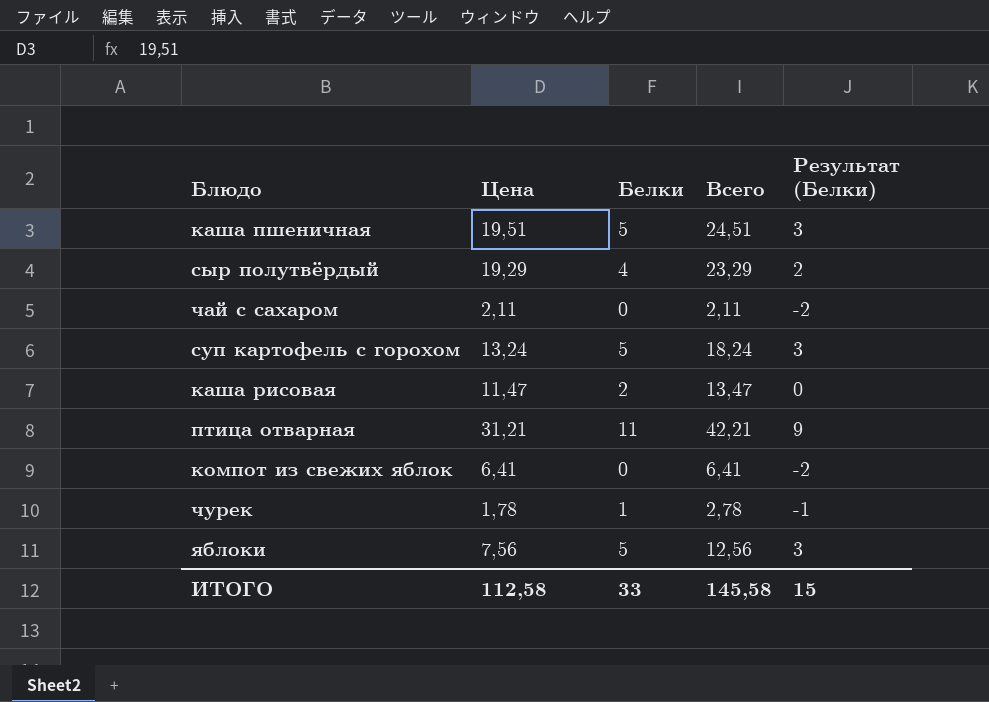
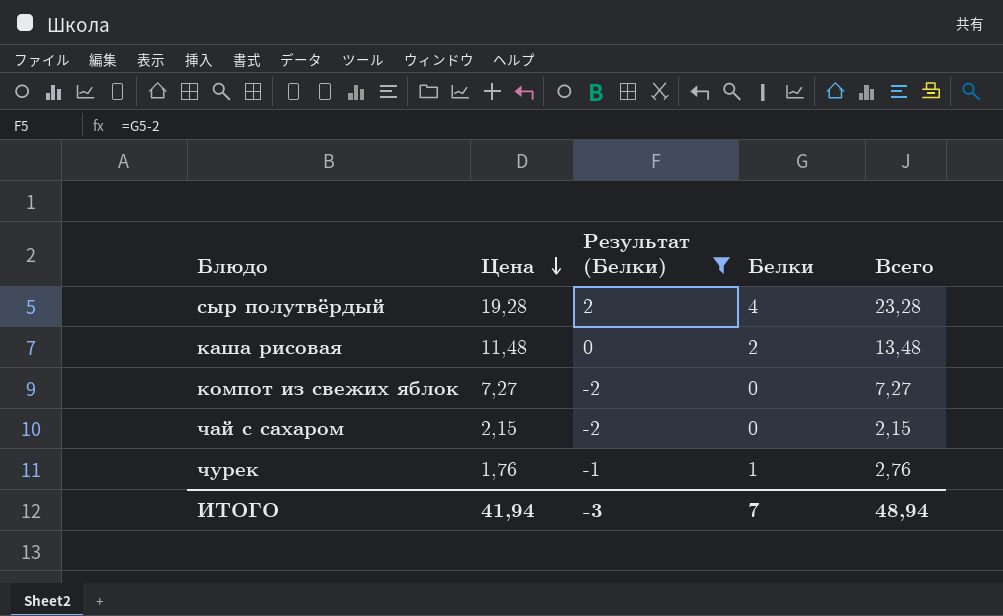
filter: none -> Результат (Белки) <= 2
row order: none -> Цена descending
column Результат (Белки) | position: 5 -> 3
сыр полутвёрдый | Цена: 19,29 -> 19,28
сыр полутвёрдый | Всего: 23,29 -> 23,28
каша рисовая | Цена: 11,47 -> 11,48
каша рисовая | Всего: 13,47 -> 13,48
компот из свежих яблок | Цена: 6,41 -> 7,27
компот из свежих яблок | Всего: 6,41 -> 7,27
чай с сахаром | Цена: 2,11 -> 2,15
чай с сахаром | Всего: 2,11 -> 2,15
чурек | Цена: 1,78 -> 1,76
чурек | Всего: 2,78 -> 2,76
ИТОГО | Цена: 112,58 -> 41,94
ИТОГО | Результат (Белки): 15 -> -3
ИТОГО | Белки: 33 -> 7
ИТОГО | Всего: 145,58 -> 48,94

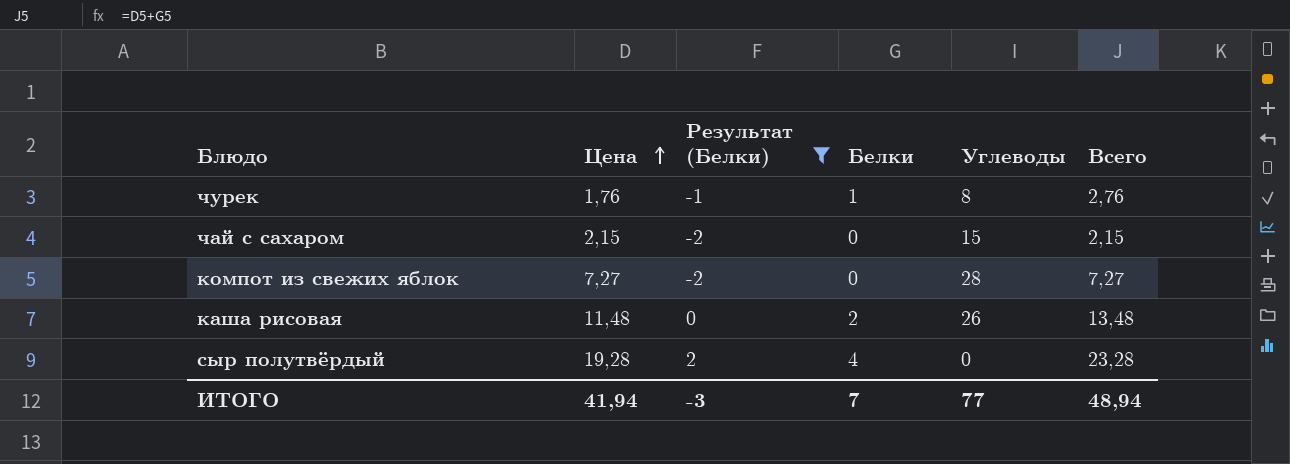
row order: Цена descending -> Цена ascending
column Углеводы | position: none -> 5

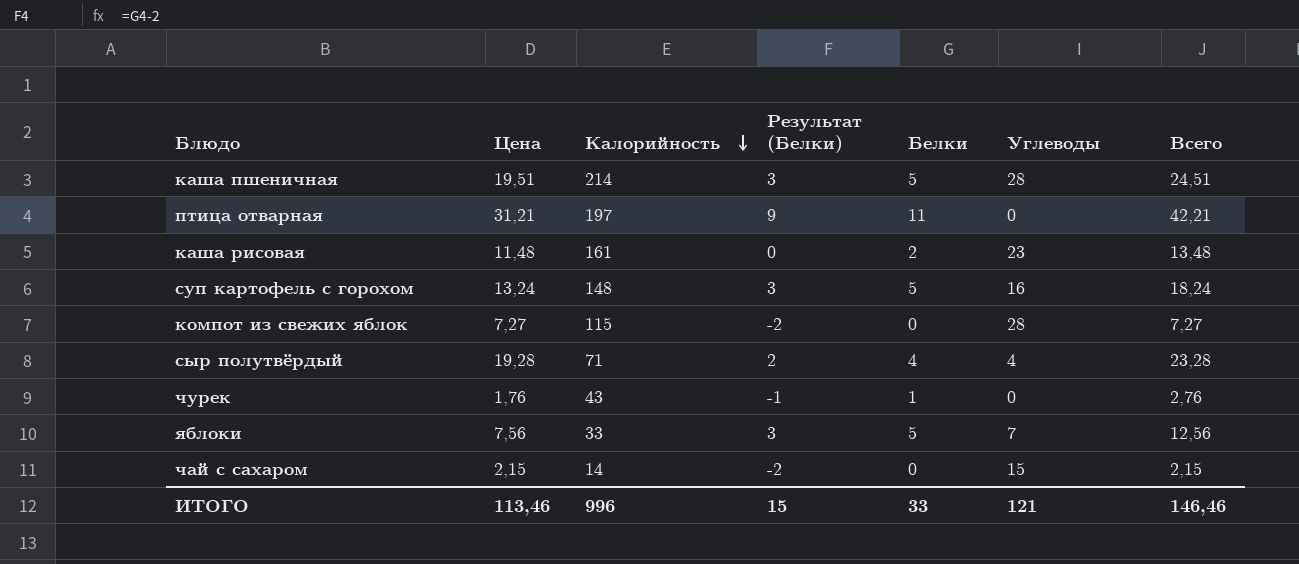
filter: Результат (Белки) <= 2 -> none
row order: Цена ascending -> Калорийность descending
column Калорийность | position: none -> 3
каша рисовая | Углеводы: 26 -> 23
сыр полутвёрдый | Углеводы: 0 -> 4
чурек | Углеводы: 8 -> 0
ИТОГО | Цена: 41,94 -> 113,46
ИТОГО | Результат (Белки): -3 -> 15
ИТОГО | Белки: 7 -> 33
ИТОГО | Углеводы: 77 -> 121
ИТОГО | Всего: 48,94 -> 146,46

